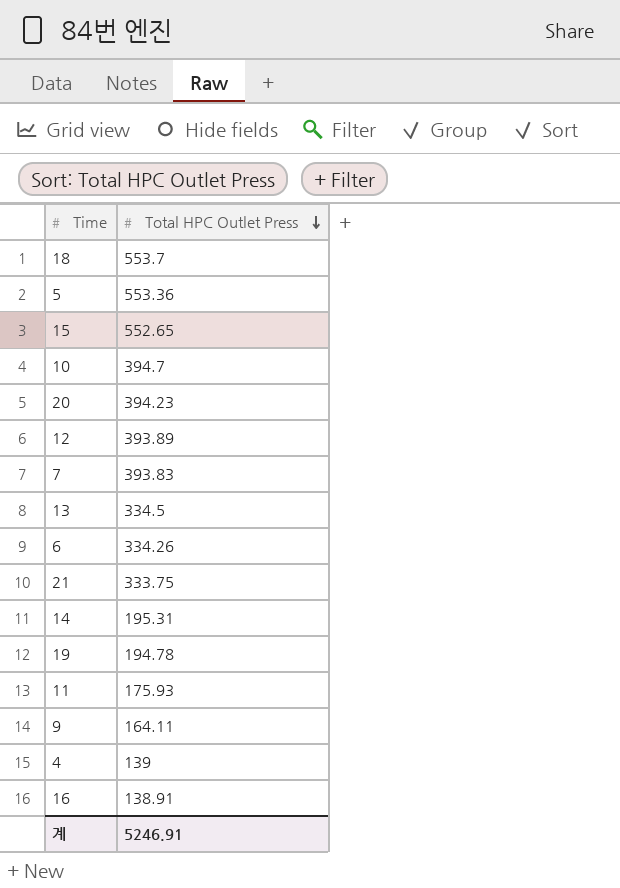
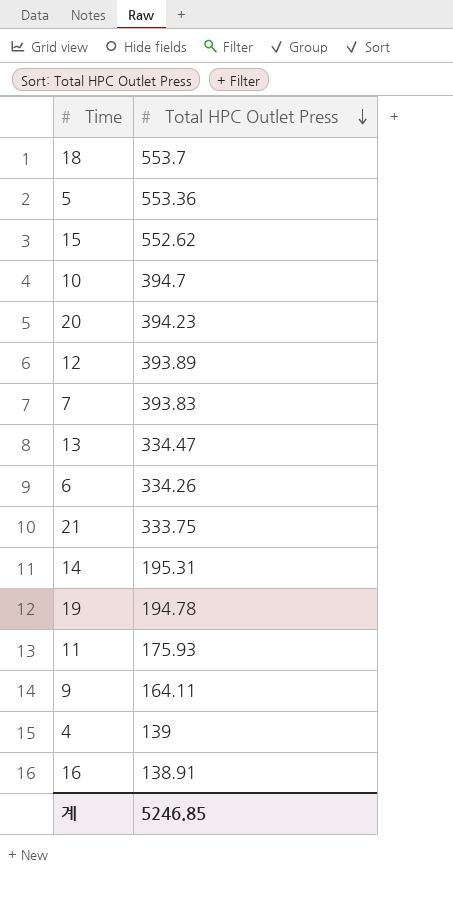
15 | Total HPC Outlet Press: 552.65 -> 552.62
13 | Total HPC Outlet Press: 334.5 -> 334.47
계 | Total HPC Outlet Press: 5246.91 -> 5246.85

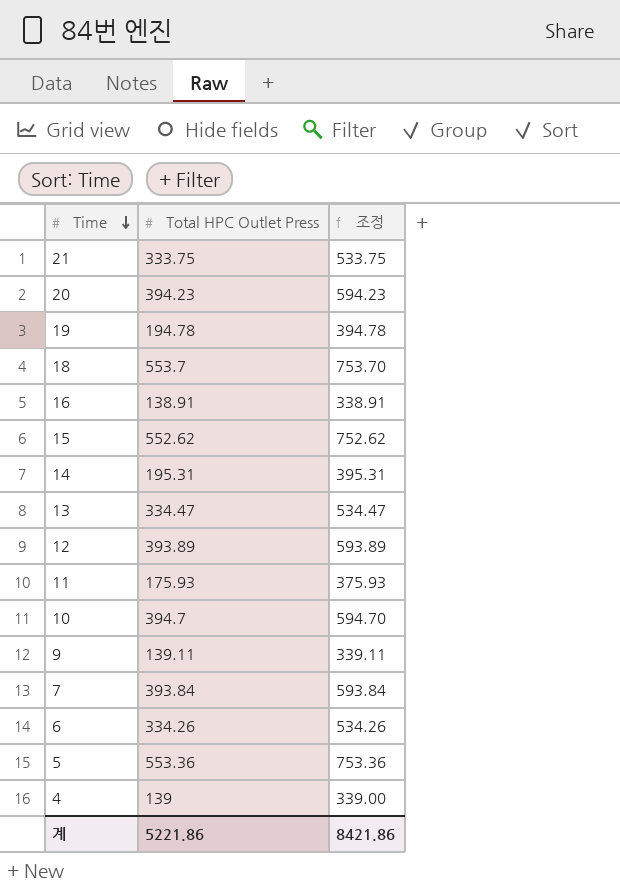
row order: Total HPC Outlet Press descending -> Time descending
column 조정 | formula: none -> [Total HPC Outlet Press] + 200
9 | Total HPC Outlet Press: 164.11 -> 139.11
7 | Total HPC Outlet Press: 393.83 -> 393.84
계 | Total HPC Outlet Press: 5246.85 -> 5221.86

